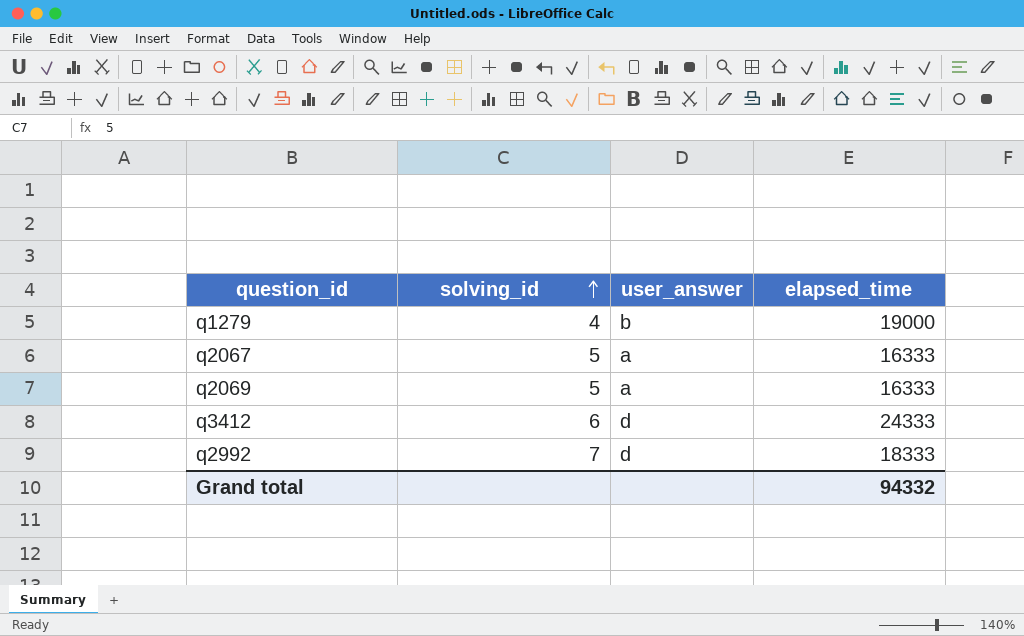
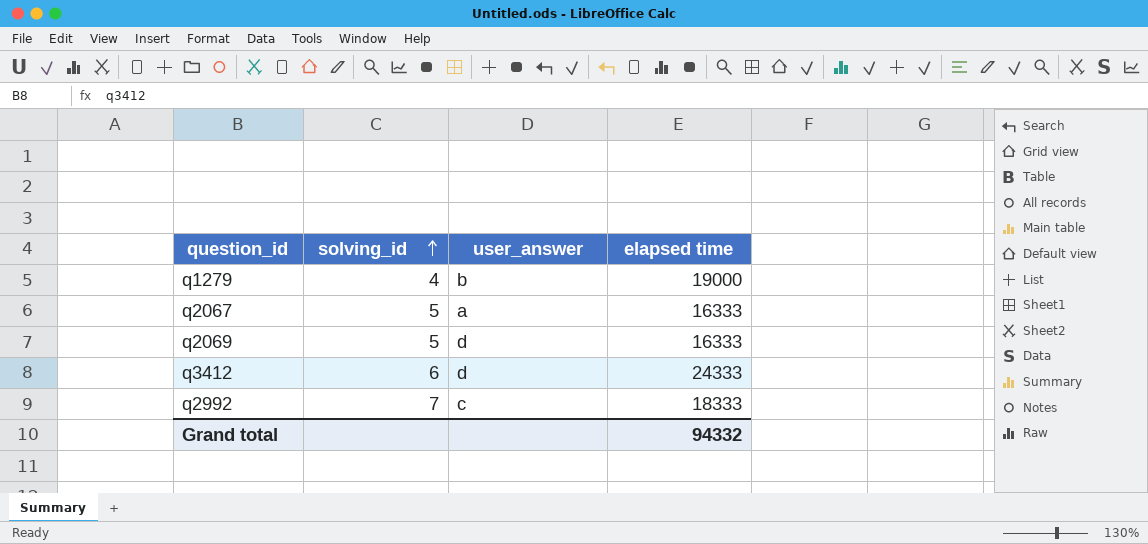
column name: elapsed_time -> elapsed time
q2069 | user_answer: a -> d
q2992 | user_answer: d -> c

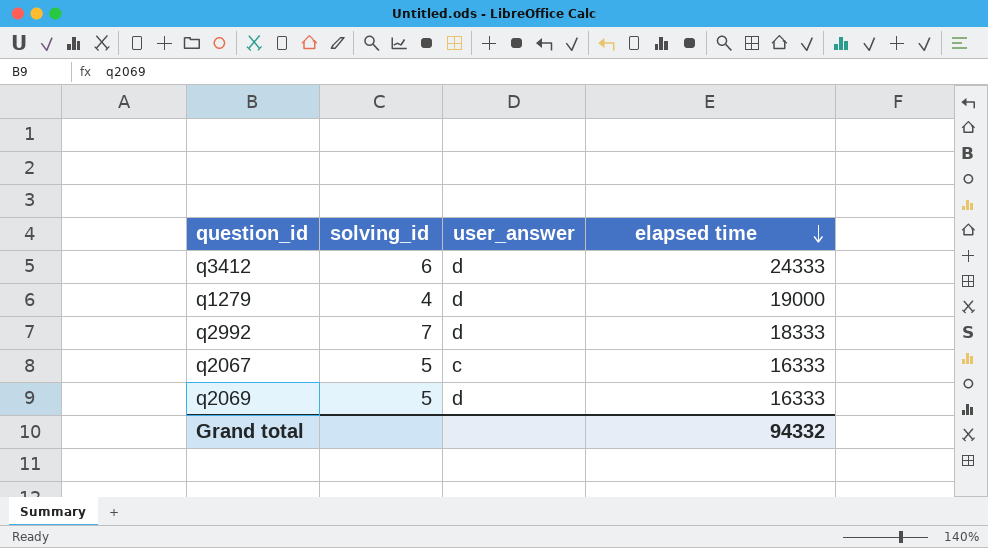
row order: solving_id ascending -> elapsed time descending
q1279 | user_answer: b -> d
q2992 | user_answer: c -> d
q2067 | user_answer: a -> c

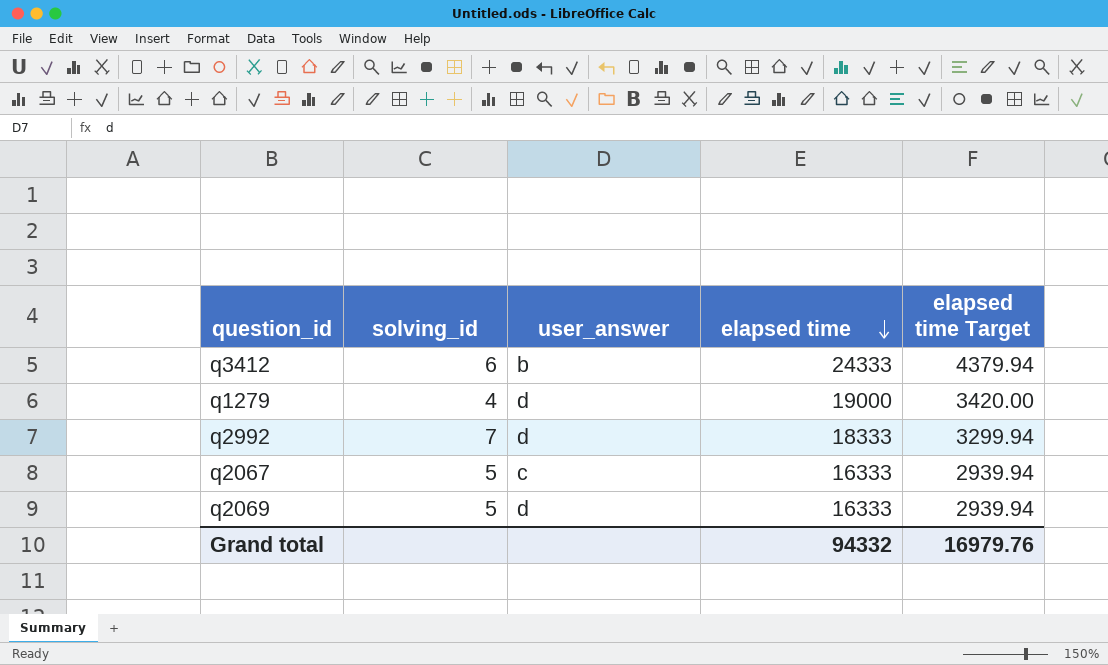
column elapsed time Target | formula: none -> [elapsed time] * 0.18
q3412 | user_answer: d -> b

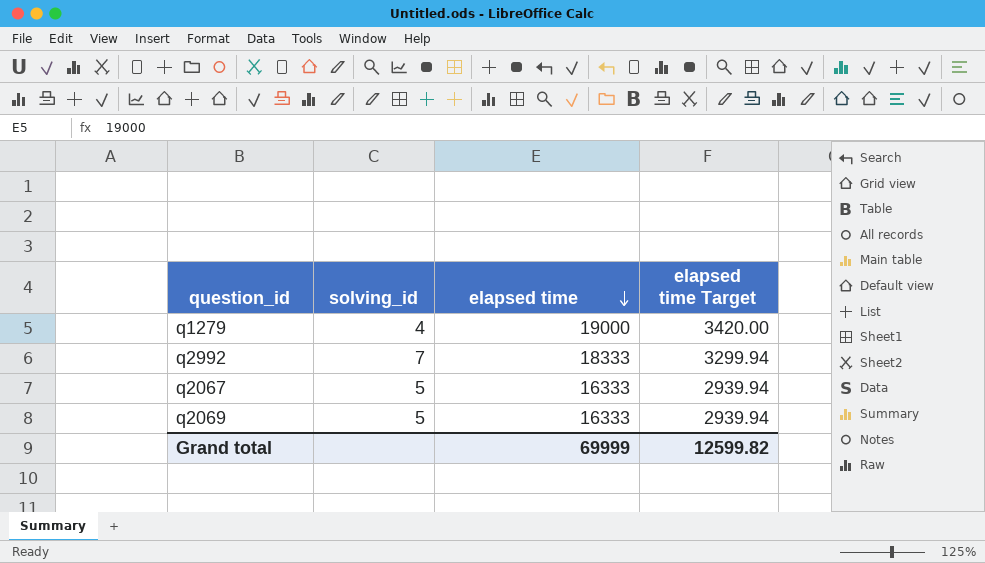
column user_answer | position: 3 -> none
row q3412: 6 | b | 24333 | 4379.94 -> none
Grand total | elapsed time: 94332 -> 69999
Grand total | elapsed time Target: 16979.76 -> 12599.82

